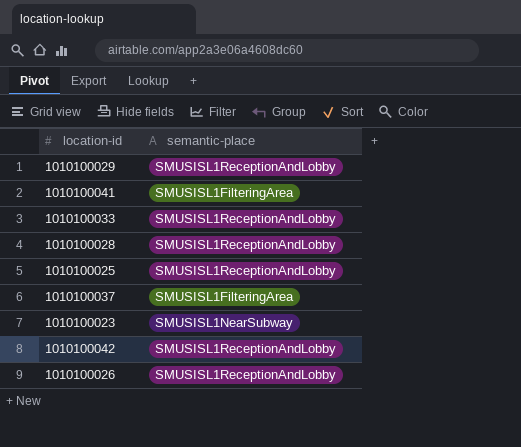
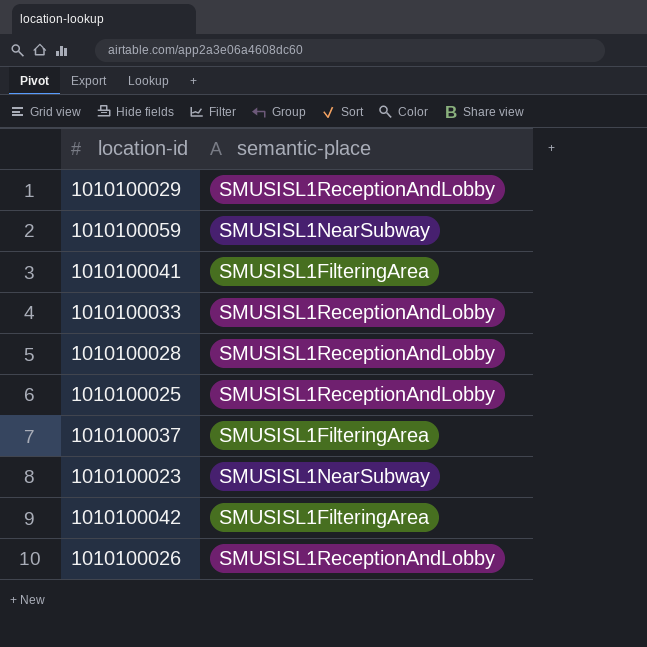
row 1010100059: none -> SMUSISL1NearSubway
1010100042 | semantic-place: SMUSISL1ReceptionAndLobby -> SMUSISL1FilteringArea

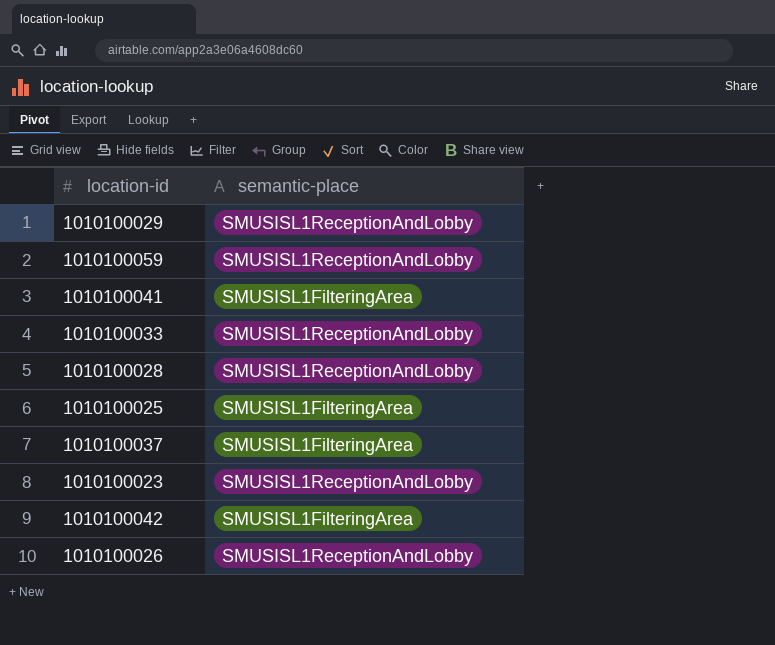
1010100059 | semantic-place: SMUSISL1NearSubway -> SMUSISL1ReceptionAndLobby
1010100025 | semantic-place: SMUSISL1ReceptionAndLobby -> SMUSISL1FilteringArea
1010100023 | semantic-place: SMUSISL1NearSubway -> SMUSISL1ReceptionAndLobby

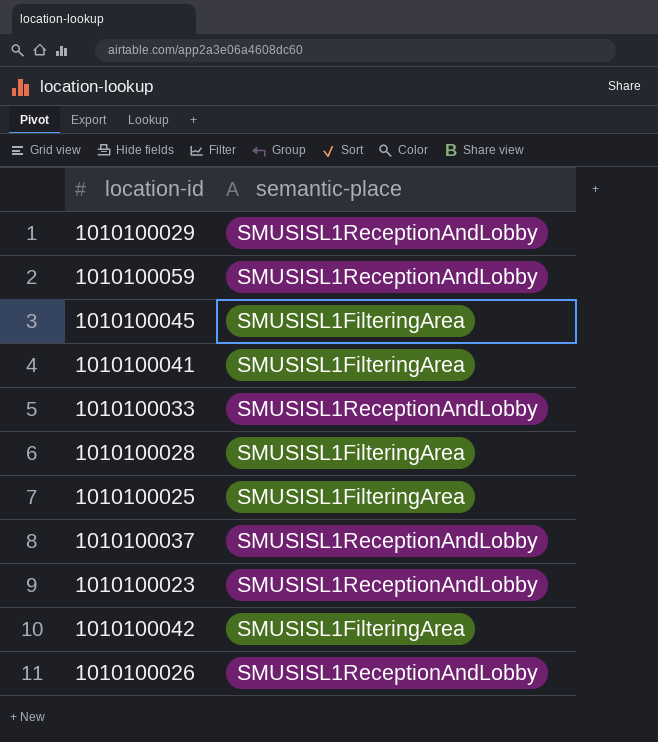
row 1010100045: none -> SMUSISL1FilteringArea
1010100028 | semantic-place: SMUSISL1ReceptionAndLobby -> SMUSISL1FilteringArea
1010100037 | semantic-place: SMUSISL1FilteringArea -> SMUSISL1ReceptionAndLobby

